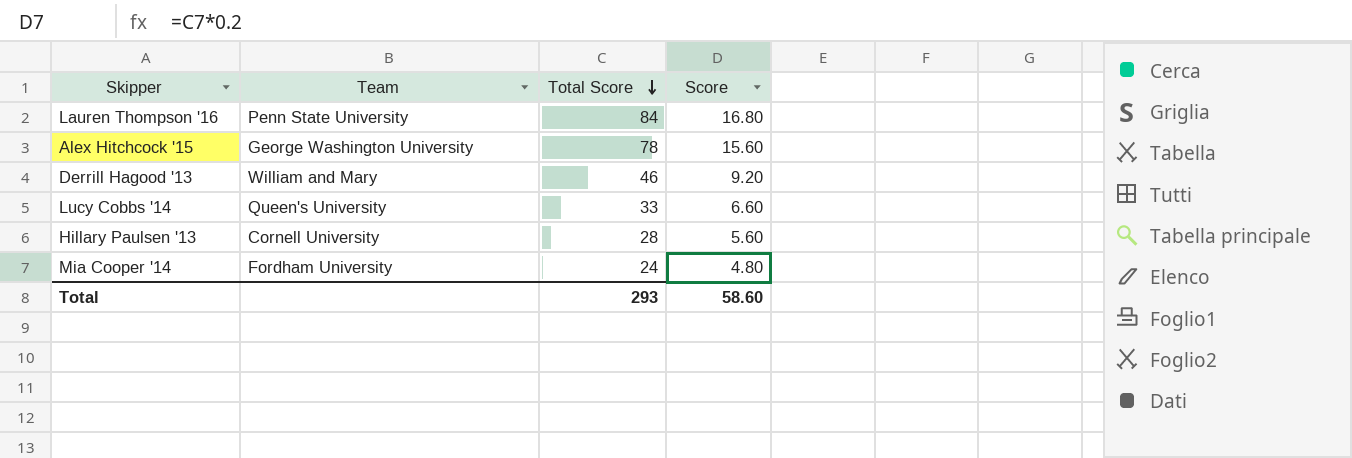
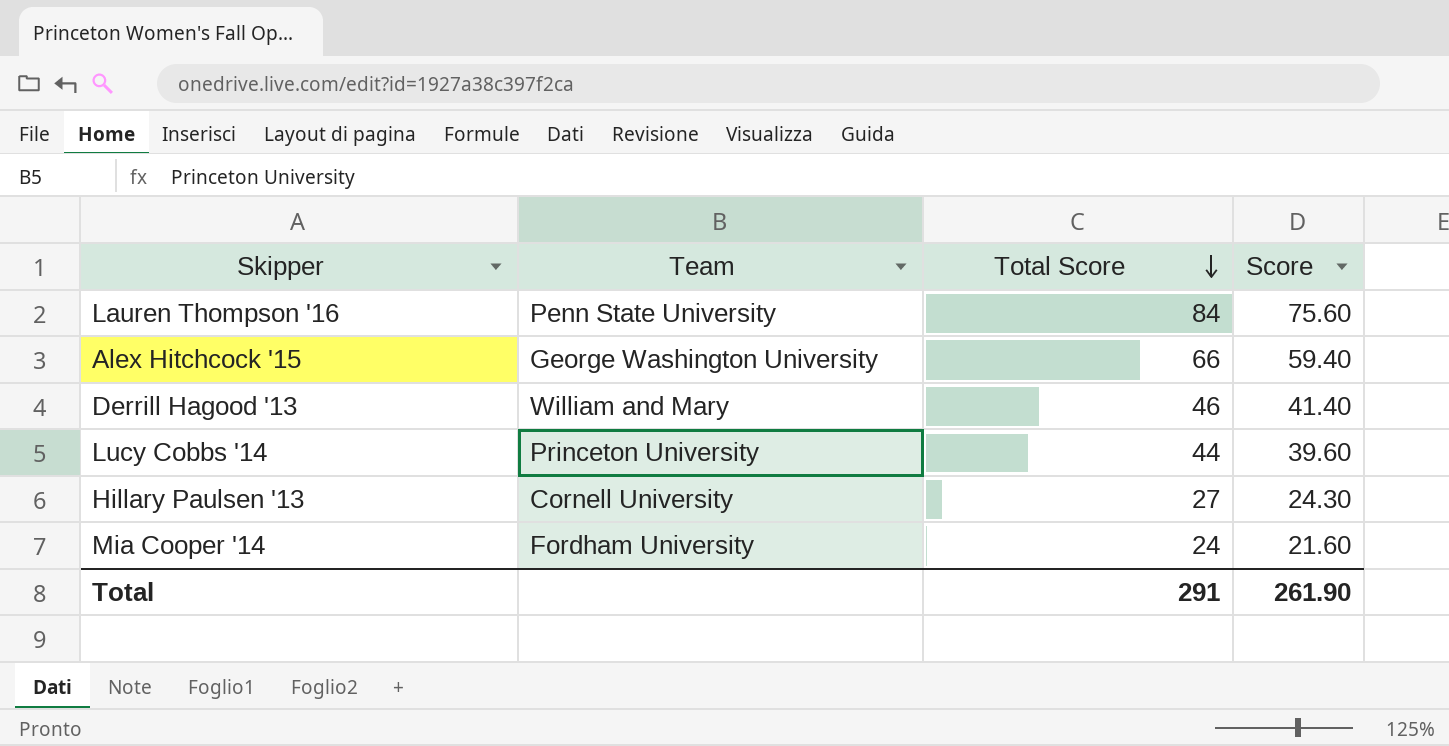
column Score | formula: [Total Score] * 0.2 -> [Total Score] * 0.9
Alex Hitchcock '15 | Total Score: 78 -> 66
Lucy Cobbs '14 | Team: Queen's University -> Princeton University
Lucy Cobbs '14 | Total Score: 33 -> 44
Hillary Paulsen '13 | Total Score: 28 -> 27
Total | Total Score: 293 -> 291
Total | Score: 58.60 -> 261.90

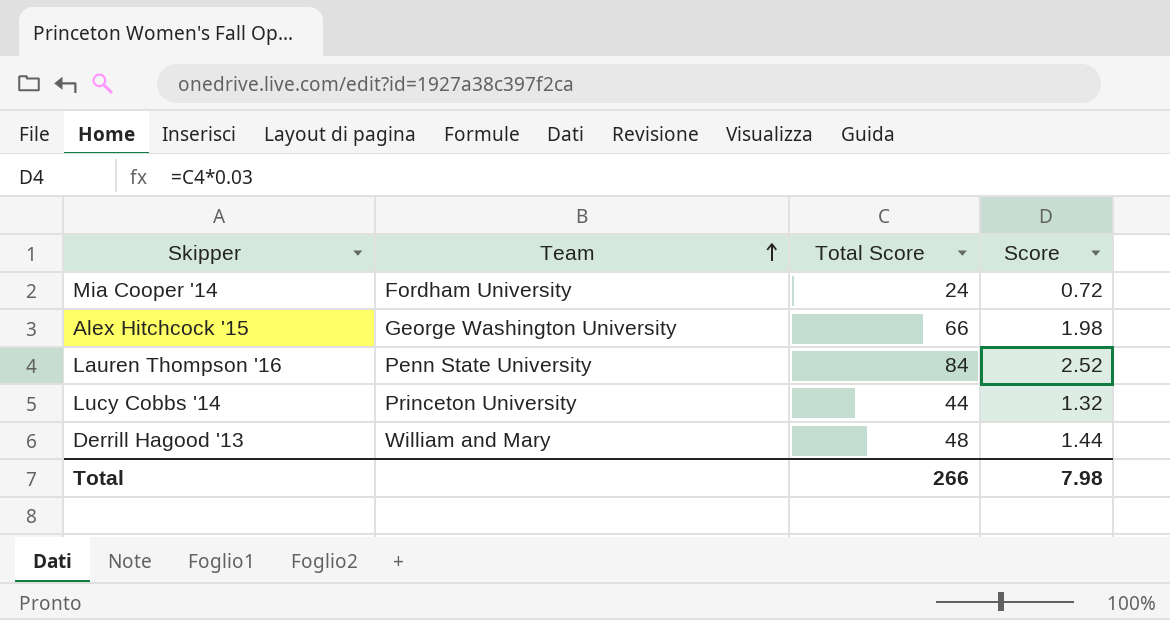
row order: Total Score descending -> Team ascending
column Score | formula: [Total Score] * 0.9 -> [Total Score] * 0.03
row Hillary Paulsen '13: Cornell University | 27 | 24.30 -> none
Derrill Hagood '13 | Total Score: 46 -> 48
Total | Total Score: 291 -> 266
Total | Score: 261.90 -> 7.98

